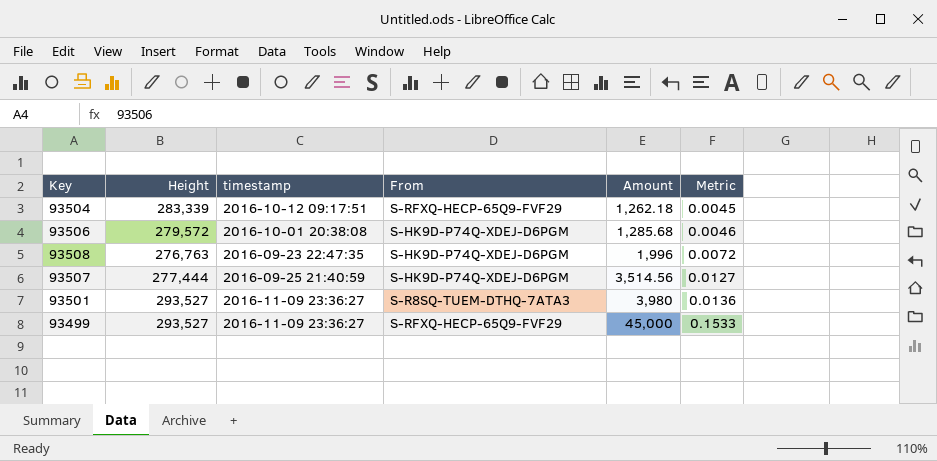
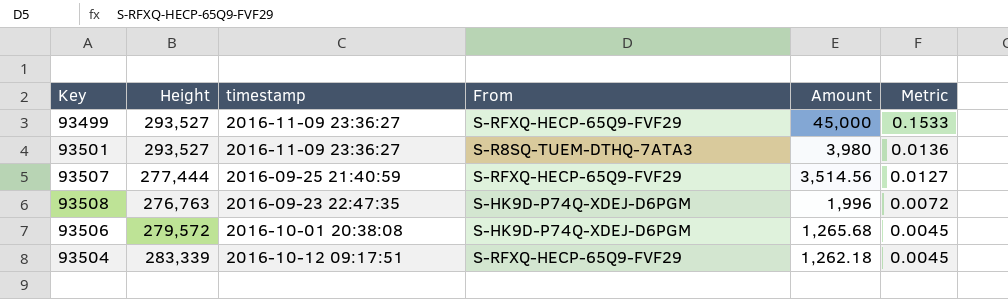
row order: Amount ascending -> Amount descending
93507 | From: S-HK9D-P74Q-XDEJ-D6PGM -> S-RFXQ-HECP-65Q9-FVF29
93506 | Amount: 1,285.68 -> 1,265.68
93506 | Metric: 0.0046 -> 0.0045

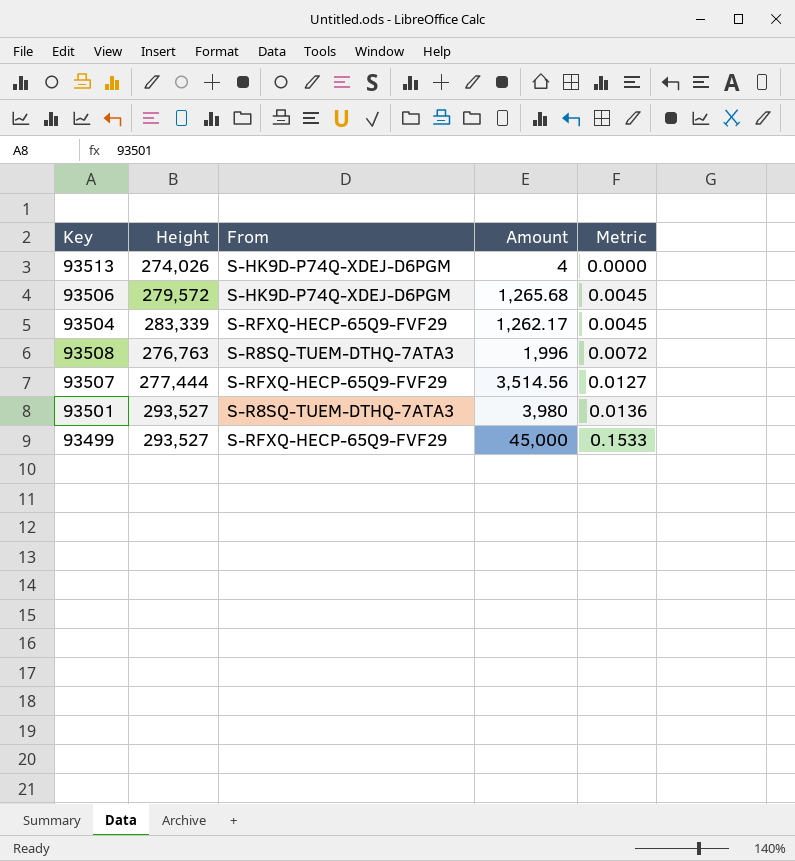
row order: Amount descending -> Metric ascending
column timestamp | position: 3 -> none
row 93513: none -> 274,026 | S-HK9D-P74Q-XDEJ-D6PGM | 4 | 0.0000
93504 | Amount: 1,262.18 -> 1,262.17
93508 | From: S-HK9D-P74Q-XDEJ-D6PGM -> S-R8SQ-TUEM-DTHQ-7ATA3

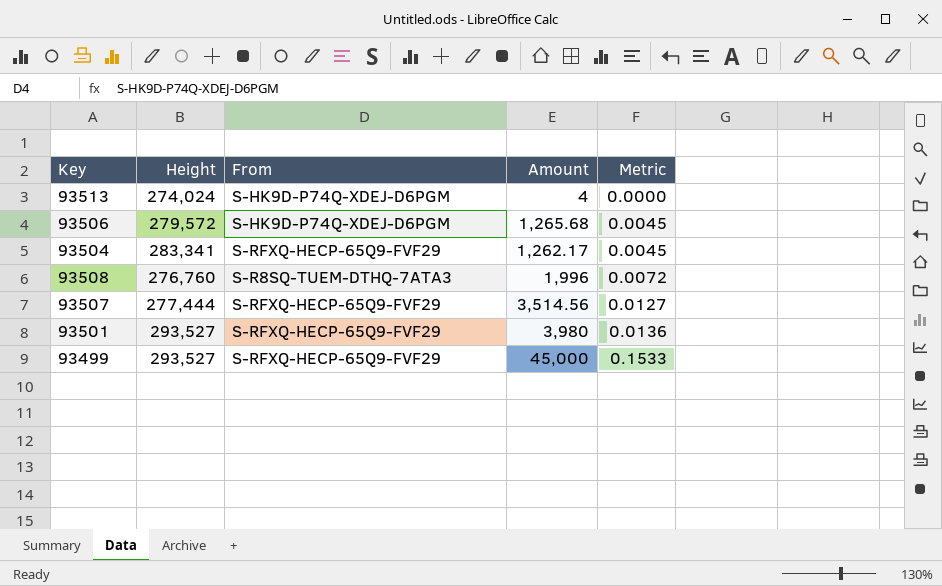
93513 | Height: 274,026 -> 274,024
93504 | Height: 283,339 -> 283,341
93508 | Height: 276,763 -> 276,760
93501 | From: S-R8SQ-TUEM-DTHQ-7ATA3 -> S-RFXQ-HECP-65Q9-FVF29

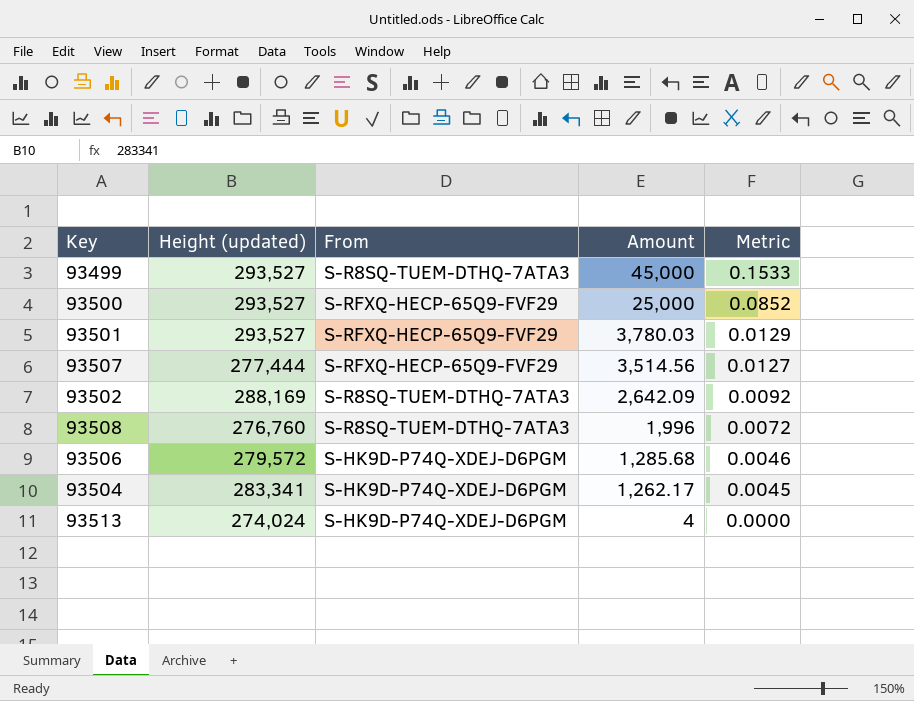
row order: Metric ascending -> Amount descending
column name: Height -> Height (updated)
93499 | From: S-RFXQ-HECP-65Q9-FVF29 -> S-R8SQ-TUEM-DTHQ-7ATA3
row 93500: none -> 293,527 | S-RFXQ-HECP-65Q9-FVF29 | 25,000 | 0.0852
93501 | Amount: 3,980 -> 3,780.03
93501 | Metric: 0.0136 -> 0.0129
row 93502: none -> 288,169 | S-R8SQ-TUEM-DTHQ-7ATA3 | 2,642.09 | 0.0092
93506 | Amount: 1,265.68 -> 1,285.68
93506 | Metric: 0.0045 -> 0.0046
93504 | From: S-RFXQ-HECP-65Q9-FVF29 -> S-HK9D-P74Q-XDEJ-D6PGM

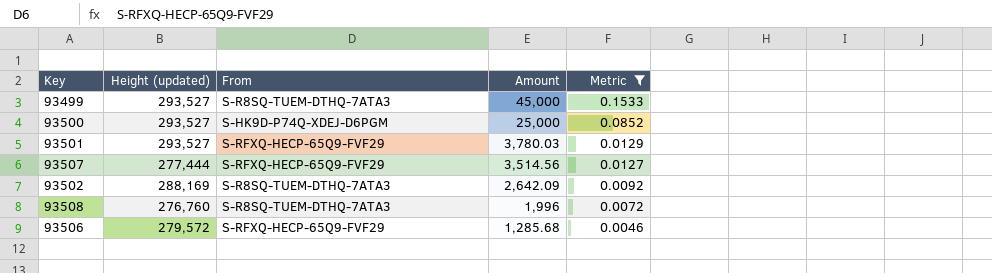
filter: none -> Metric >= 0.0046
93500 | From: S-RFXQ-HECP-65Q9-FVF29 -> S-HK9D-P74Q-XDEJ-D6PGM
93506 | From: S-HK9D-P74Q-XDEJ-D6PGM -> S-RFXQ-HECP-65Q9-FVF29

